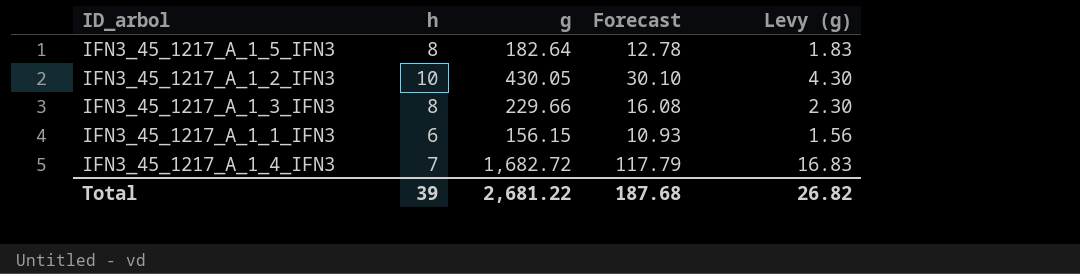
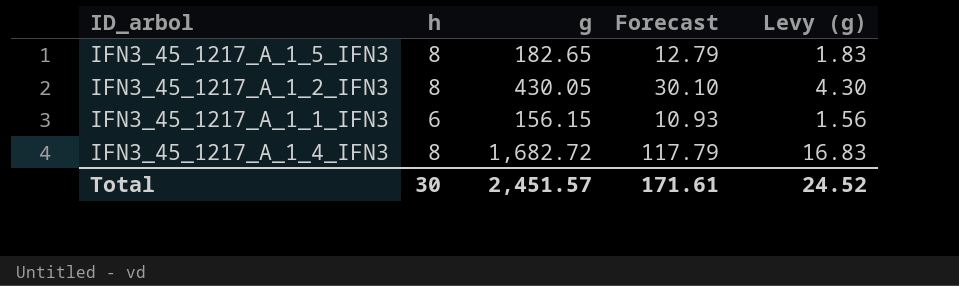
row IFN3_45_1217_A_1_3_IFN3: 8 | 229.66 | 16.08 | 2.30 -> none
IFN3_45_1217_A_1_5_IFN3 | g: 182.64 -> 182.65
IFN3_45_1217_A_1_5_IFN3 | Forecast: 12.78 -> 12.79
IFN3_45_1217_A_1_2_IFN3 | h: 10 -> 8
IFN3_45_1217_A_1_4_IFN3 | h: 7 -> 8
Total | h: 39 -> 30
Total | g: 2,681.22 -> 2,451.57
Total | Forecast: 187.68 -> 171.61
Total | Levy (g): 26.82 -> 24.52

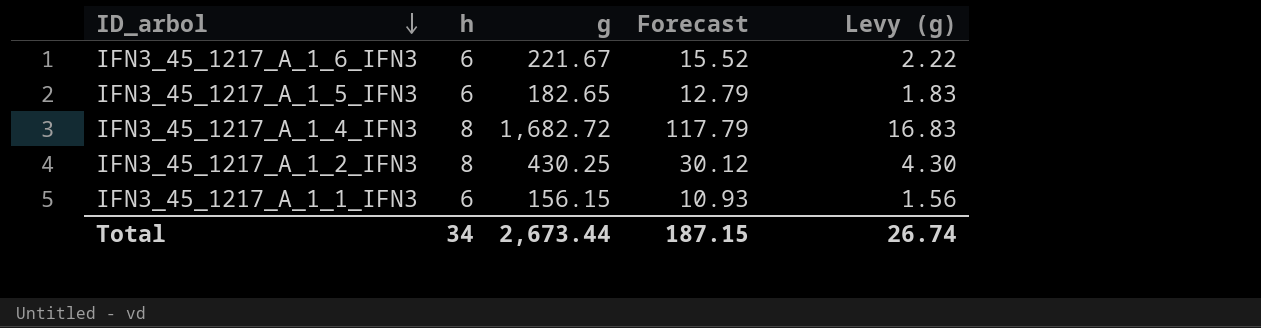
row order: none -> ID_arbol descending
row IFN3_45_1217_A_1_6_IFN3: none -> 6 | 221.67 | 15.52 | 2.22
IFN3_45_1217_A_1_5_IFN3 | h: 8 -> 6
IFN3_45_1217_A_1_2_IFN3 | g: 430.05 -> 430.25
IFN3_45_1217_A_1_2_IFN3 | Forecast: 30.10 -> 30.12
Total | h: 30 -> 34
Total | g: 2,451.57 -> 2,673.44
Total | Forecast: 171.61 -> 187.15
Total | Levy (g): 24.52 -> 26.74

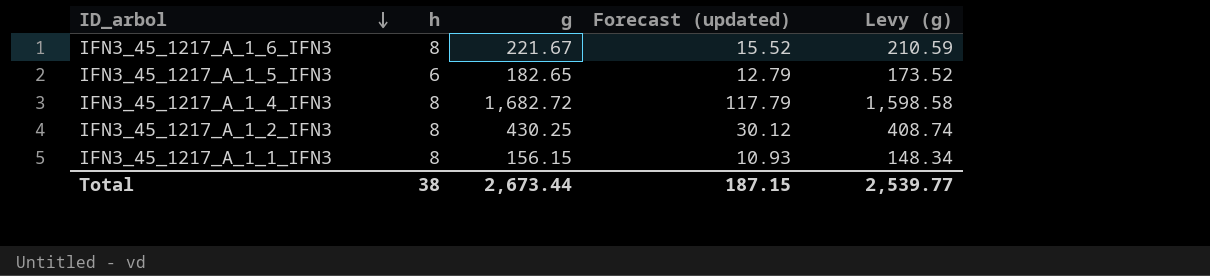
column name: Forecast -> Forecast (updated)
column Levy (g) | formula: [g] * 0.01 -> [g] * 0.95
IFN3_45_1217_A_1_6_IFN3 | h: 6 -> 8
IFN3_45_1217_A_1_1_IFN3 | h: 6 -> 8
Total | h: 34 -> 38
Total | Levy (g): 26.74 -> 2,539.77

